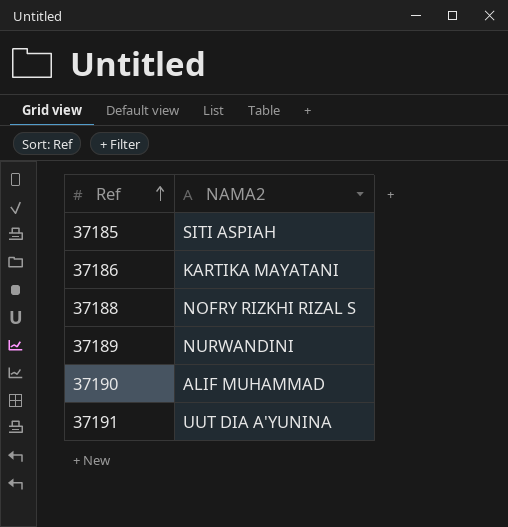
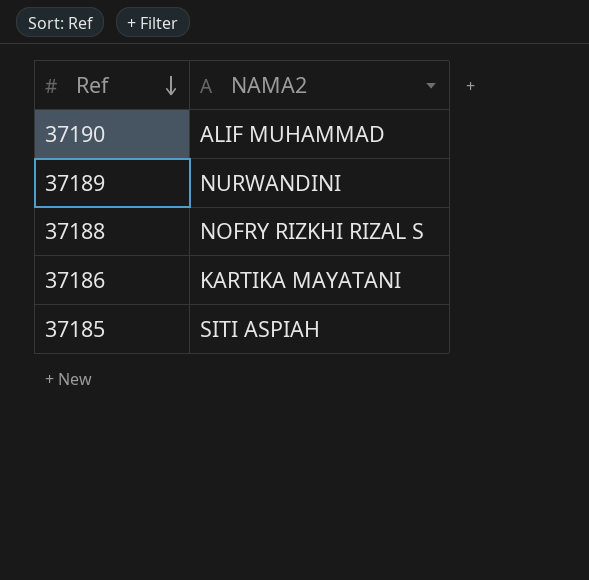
row order: Ref ascending -> Ref descending
row 37191: UUT DIA A'YUNINA -> none

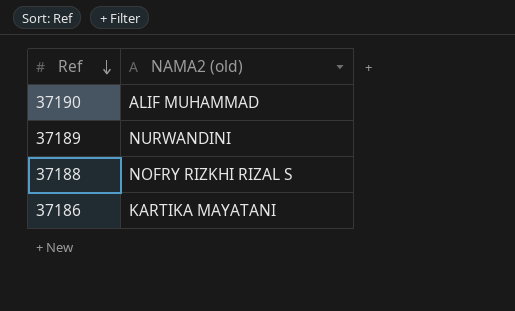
column name: NAMA2 -> NAMA2 (old)
row 37185: SITI ASPIAH -> none

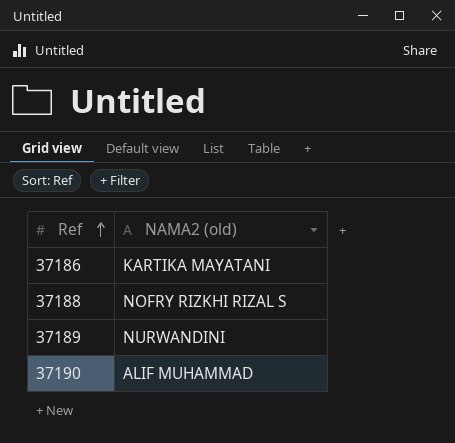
row order: Ref descending -> Ref ascending

